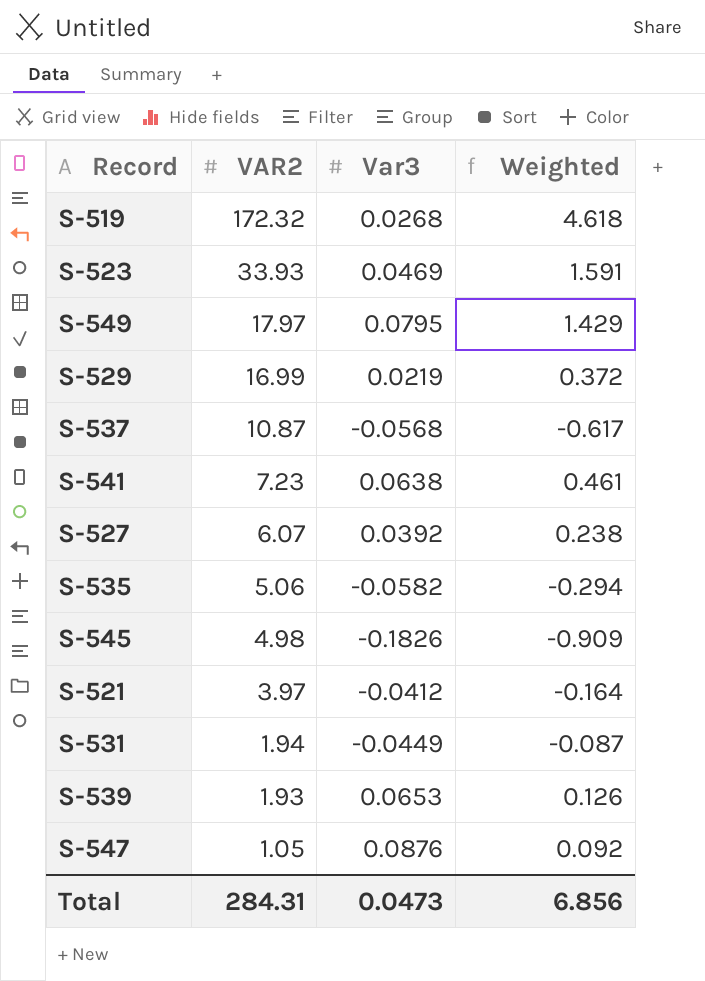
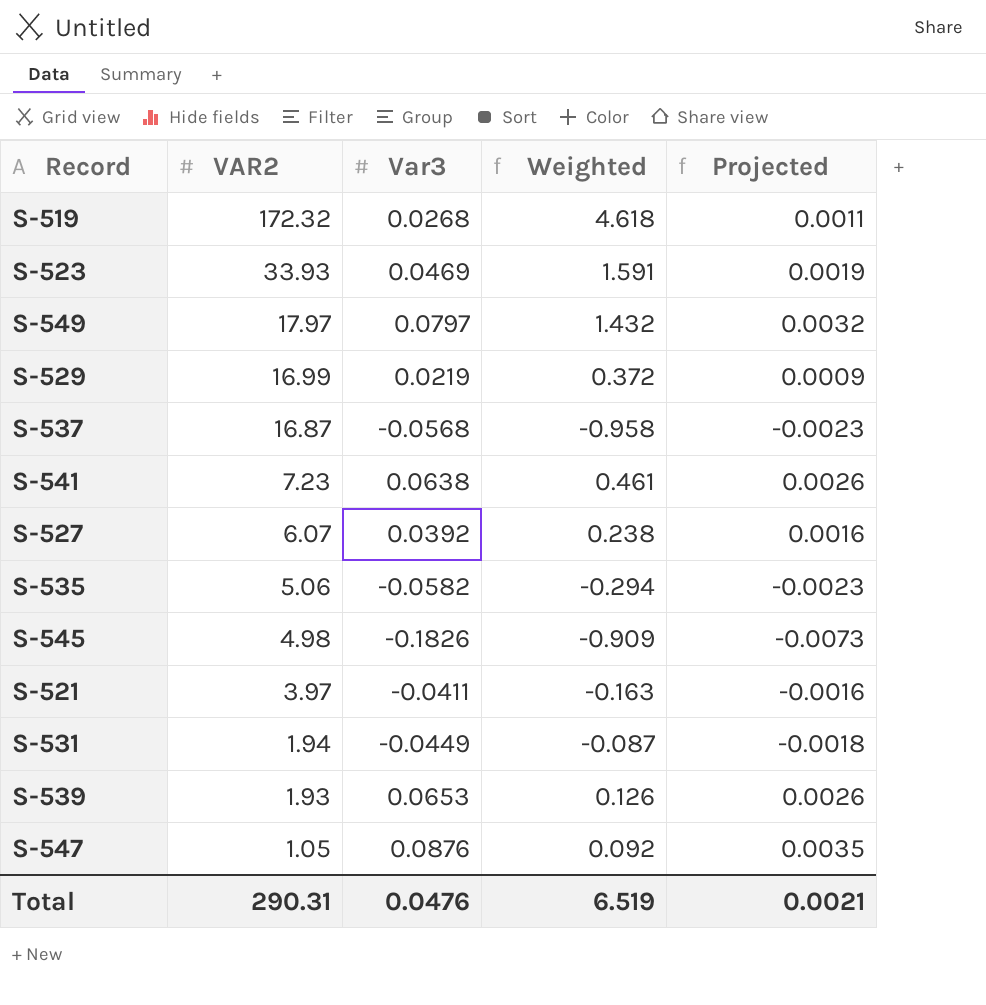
column Projected | formula: none -> [Var3] * 0.04
S-549 | Var3: 0.0795 -> 0.0797
S-549 | Weighted: 1.429 -> 1.432
S-537 | VAR2: 10.87 -> 16.87
S-537 | Weighted: -0.617 -> -0.958
S-521 | Var3: -0.0412 -> -0.0411
S-521 | Weighted: -0.164 -> -0.163
Total | VAR2: 284.31 -> 290.31
Total | Var3: 0.0473 -> 0.0476
Total | Weighted: 6.856 -> 6.519

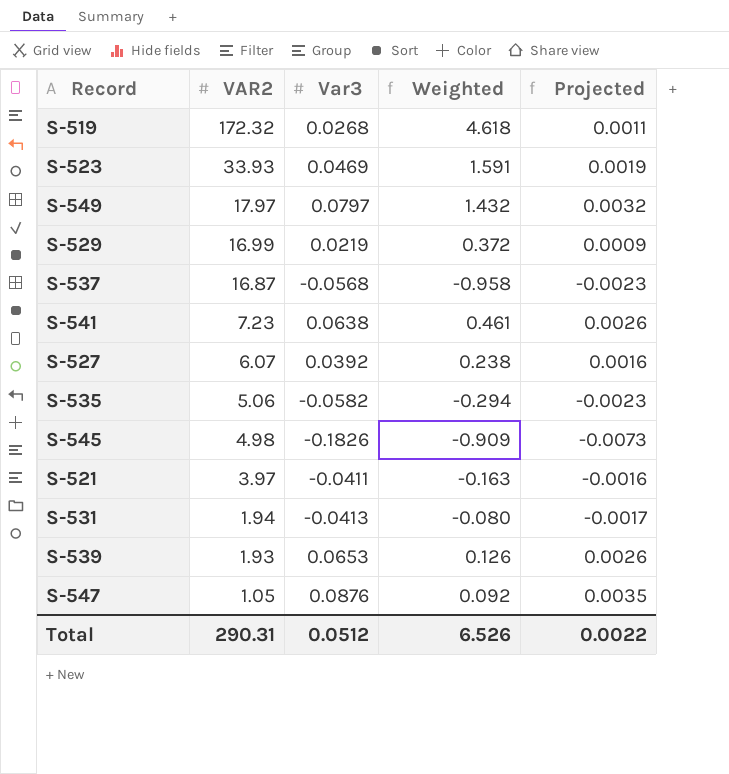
S-531 | Var3: -0.0449 -> -0.0413
S-531 | Weighted: -0.087 -> -0.080
S-531 | Projected: -0.0018 -> -0.0017
Total | Var3: 0.0476 -> 0.0512
Total | Weighted: 6.519 -> 6.526
Total | Projected: 0.0021 -> 0.0022

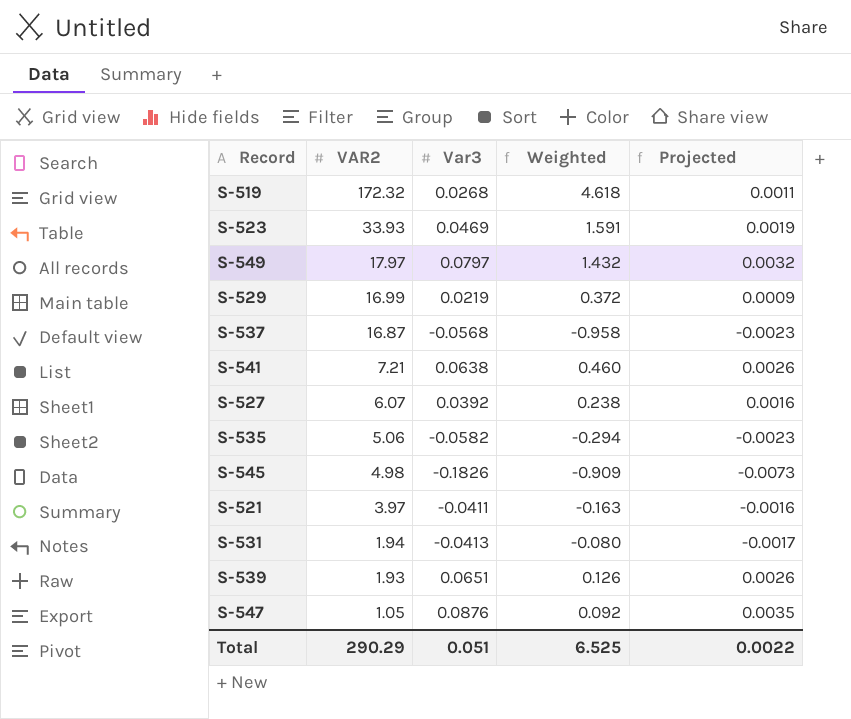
S-541 | VAR2: 7.23 -> 7.21
S-541 | Weighted: 0.461 -> 0.460
S-539 | Var3: 0.0653 -> 0.0651
Total | VAR2: 290.31 -> 290.29
Total | Var3: 0.0512 -> 0.051
Total | Weighted: 6.526 -> 6.525

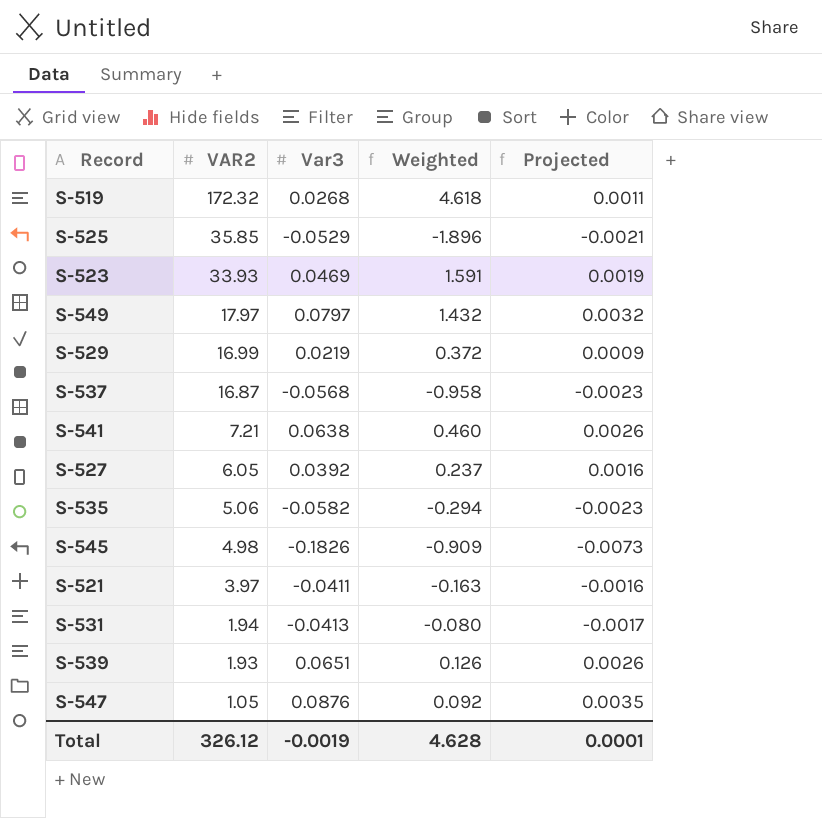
row S-525: none -> 35.85 | -0.0529 | -1.896 | -0.0021
S-527 | VAR2: 6.07 -> 6.05
S-527 | Weighted: 0.238 -> 0.237
Total | VAR2: 290.29 -> 326.12
Total | Var3: 0.051 -> -0.0019
Total | Weighted: 6.525 -> 4.628
Total | Projected: 0.0022 -> 0.0001

